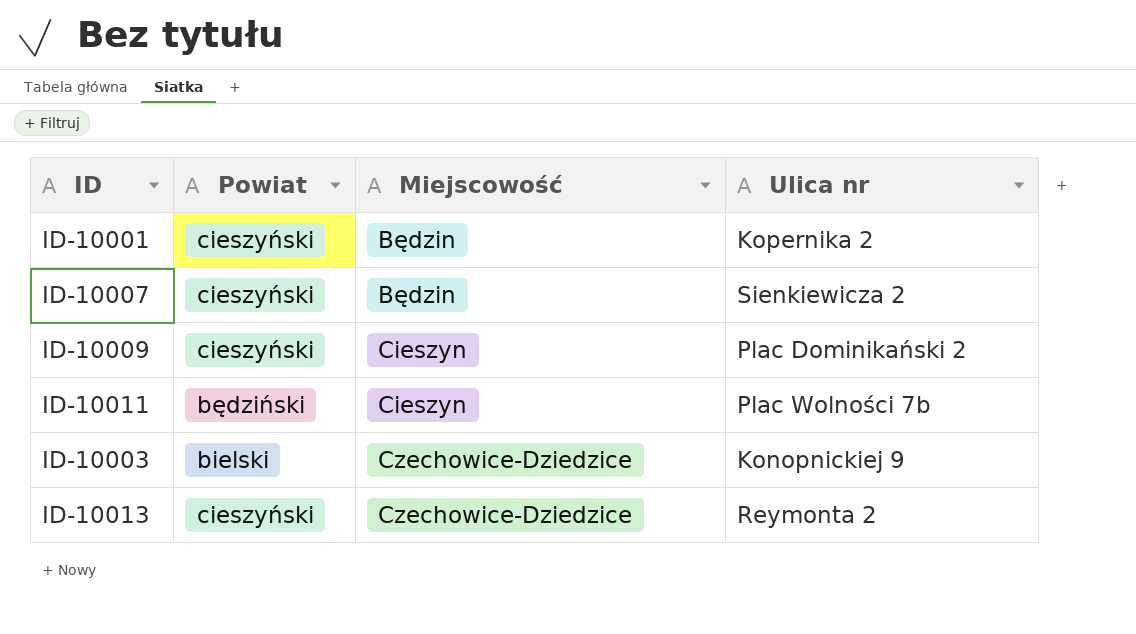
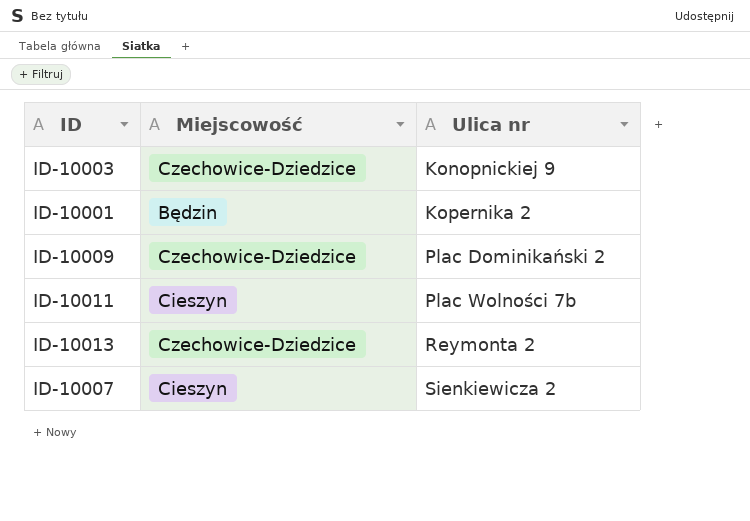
row order: Miejscowość ascending -> Ulica nr ascending
column Powiat | position: 2 -> none
ID-10009 | Miejscowość: Cieszyn -> Czechowice-Dziedzice
ID-10007 | Miejscowość: Będzin -> Cieszyn

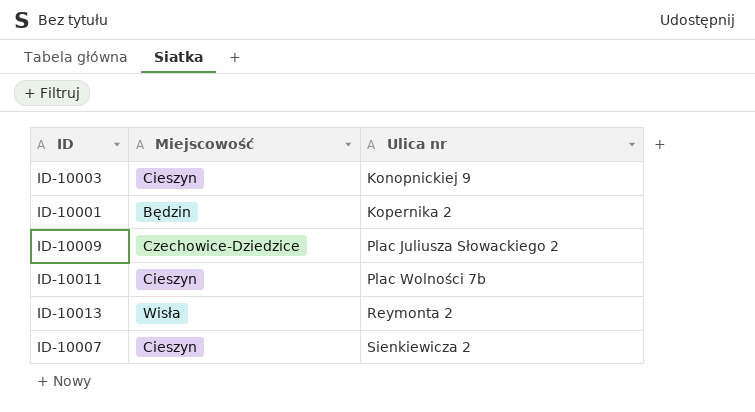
ID-10003 | Miejscowość: Czechowice-Dziedzice -> Cieszyn
ID-10009 | Ulica nr: Plac Dominikański 2 -> Plac Juliusza Słowackiego 2
ID-10013 | Miejscowość: Czechowice-Dziedzice -> Wisła

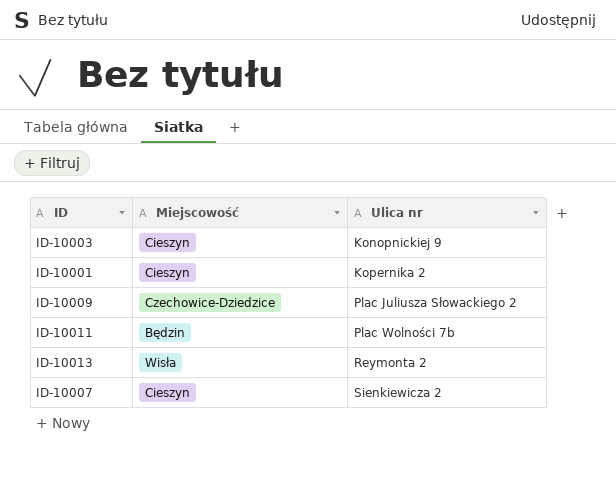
ID-10001 | Miejscowość: Będzin -> Cieszyn
ID-10011 | Miejscowość: Cieszyn -> Będzin

